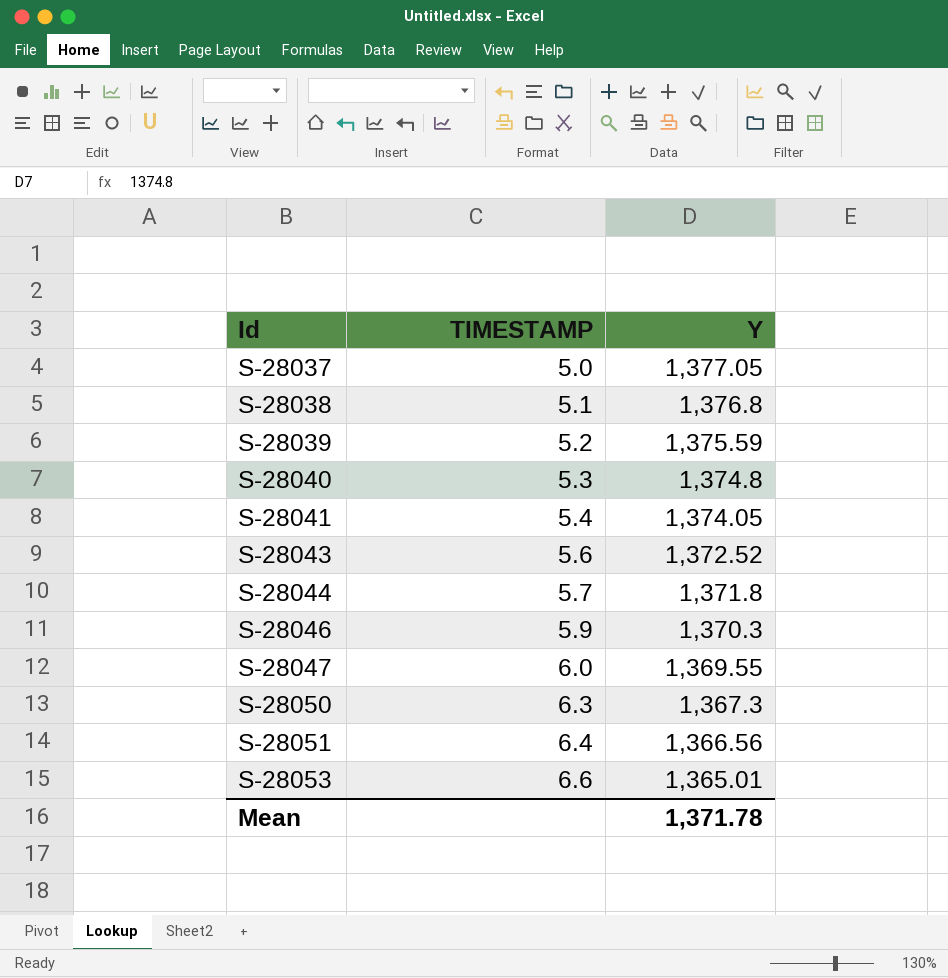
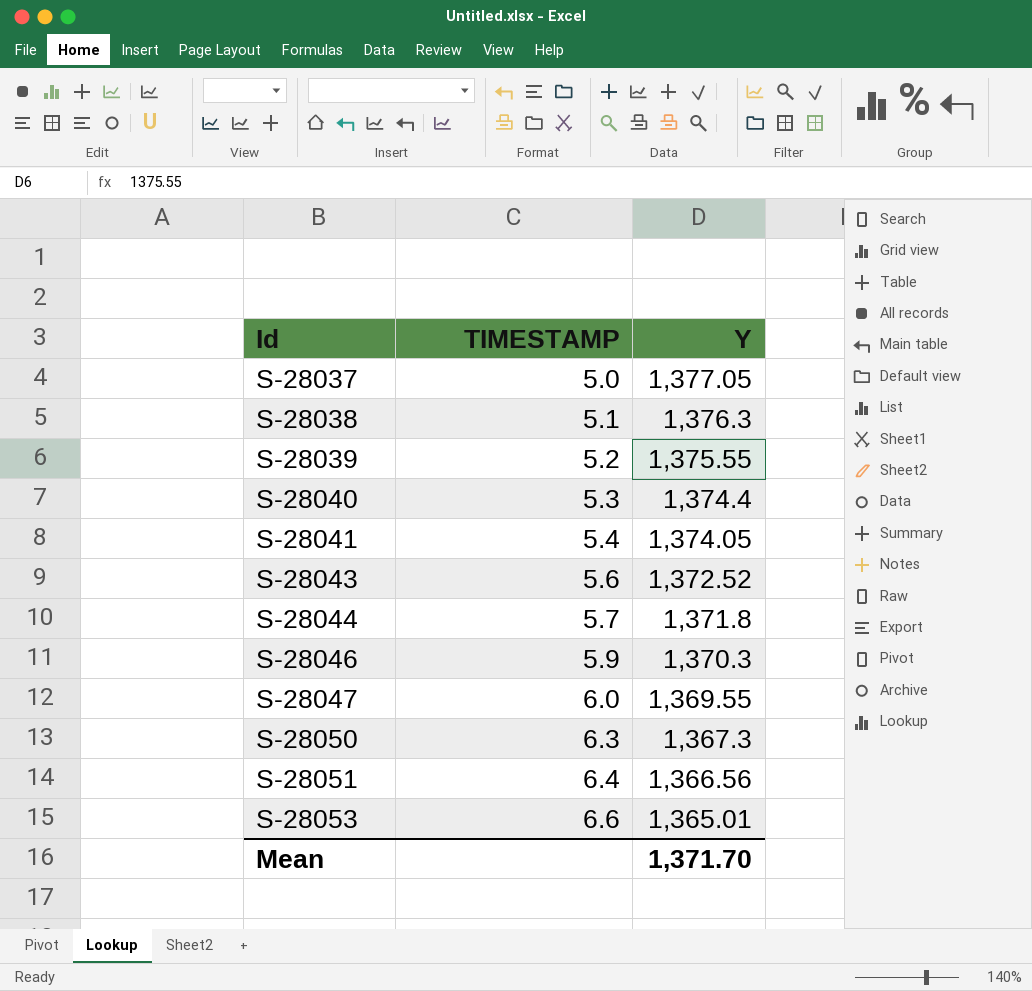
S-28038 | Y: 1,376.8 -> 1,376.3
S-28039 | Y: 1,375.59 -> 1,375.55
S-28040 | Y: 1,374.8 -> 1,374.4
Mean | Y: 1,371.78 -> 1,371.70

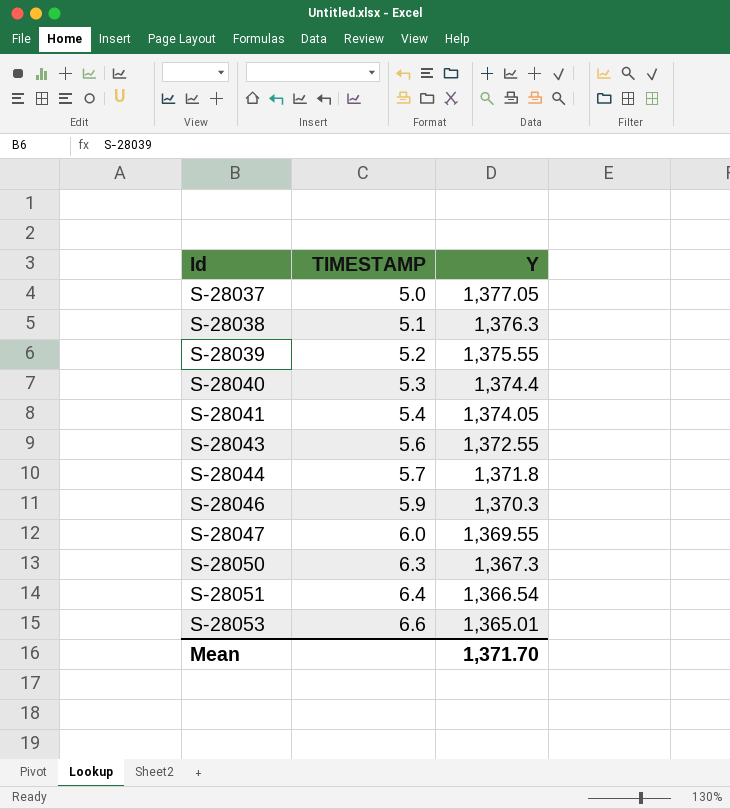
S-28043 | Y: 1,372.52 -> 1,372.55
S-28051 | Y: 1,366.56 -> 1,366.54

